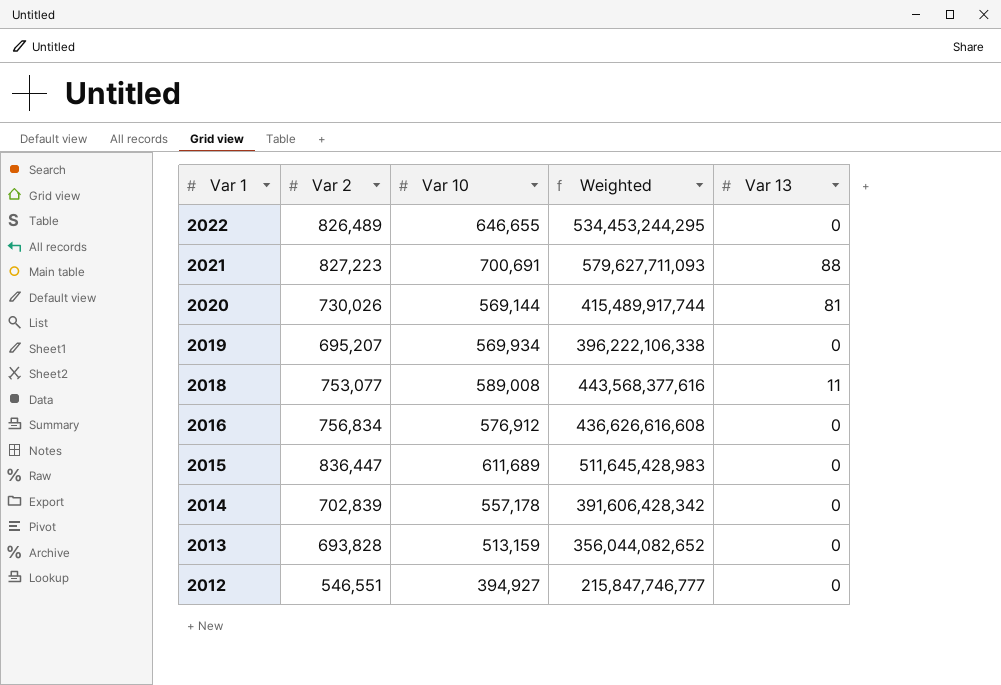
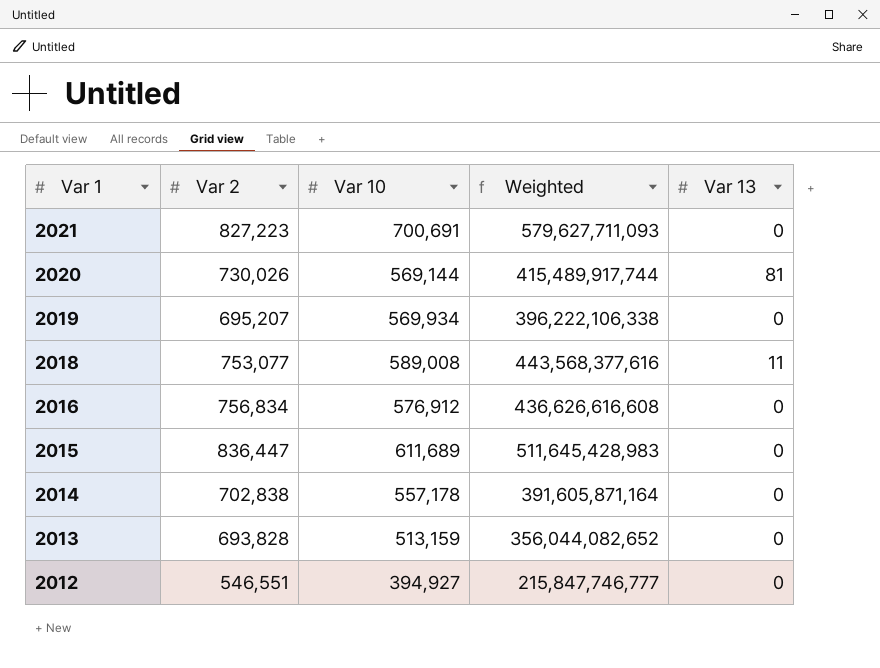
row 2022: 826,489 | 646,655 | 534,453,244,295 | 0 -> none
2021 | Var 13: 88 -> 0
2014 | Var 2: 702,839 -> 702,838
2014 | Weighted: 391,606,428,342 -> 391,605,871,164

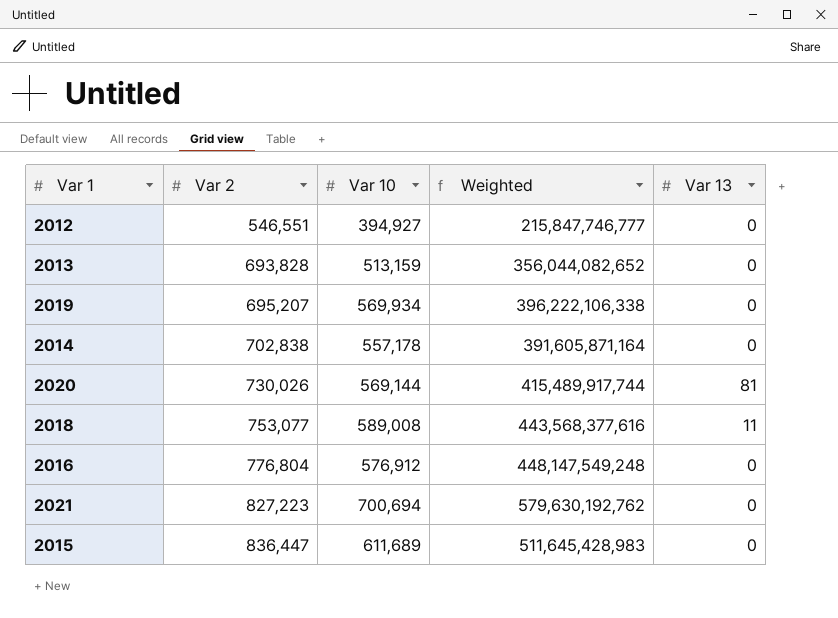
row order: Var 1 descending -> Var 2 ascending
2016 | Var 2: 756,834 -> 776,804
2016 | Weighted: 436,626,616,608 -> 448,147,549,248
2021 | Var 10: 700,691 -> 700,694
2021 | Weighted: 579,627,711,093 -> 579,630,192,762

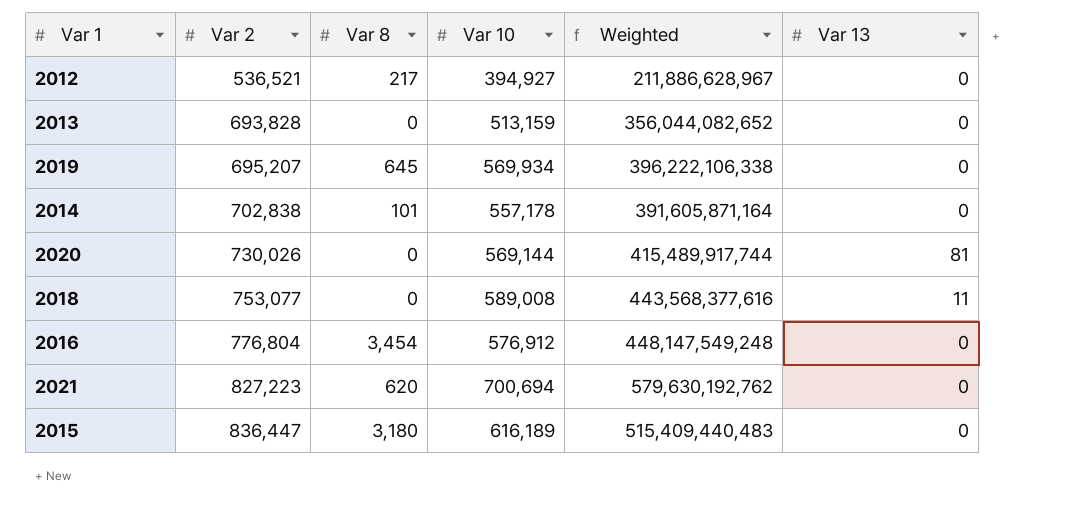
column Var 8 | position: none -> 3
2012 | Var 2: 546,551 -> 536,521
2012 | Weighted: 215,847,746,777 -> 211,886,628,967
2015 | Var 10: 611,689 -> 616,189
2015 | Weighted: 511,645,428,983 -> 515,409,440,483

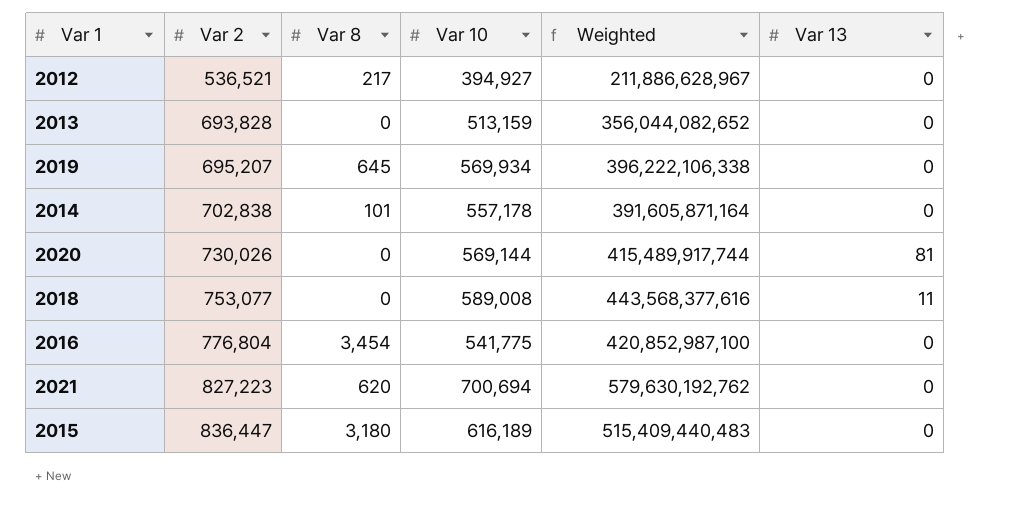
2016 | Var 10: 576,912 -> 541,775
2016 | Weighted: 448,147,549,248 -> 420,852,987,100

